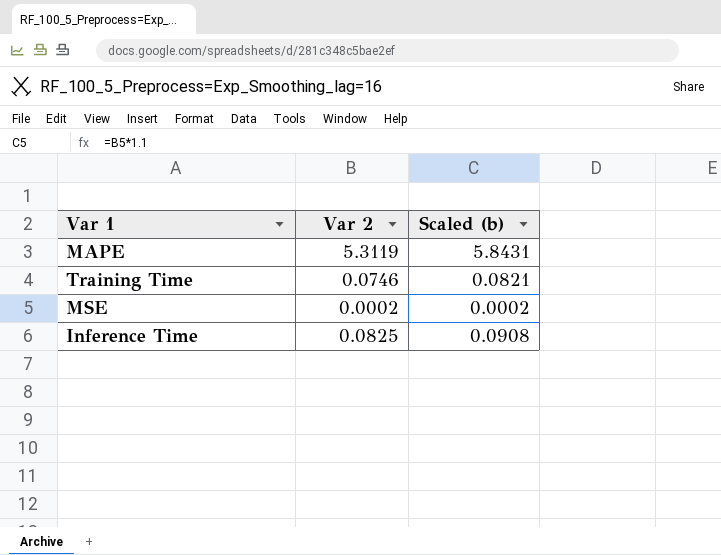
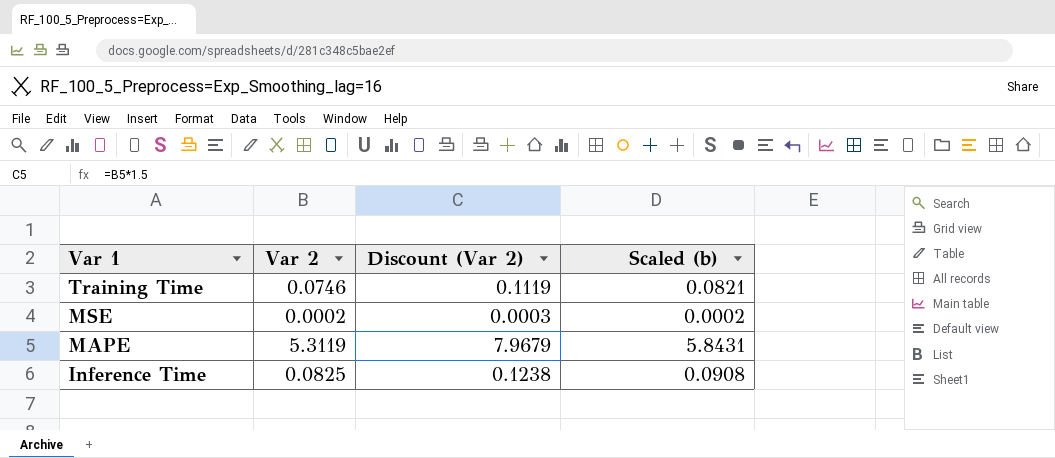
row order: none -> Var 1 descending
column Discount (Var 2) | formula: none -> [Var 2] * 1.5

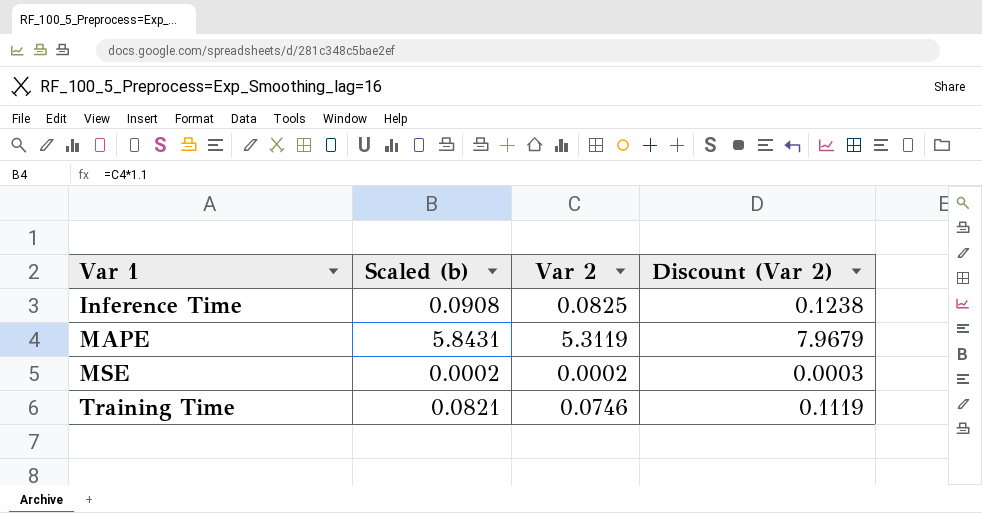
row order: Var 1 descending -> Var 1 ascending
column Scaled (b) | position: 4 -> 2

